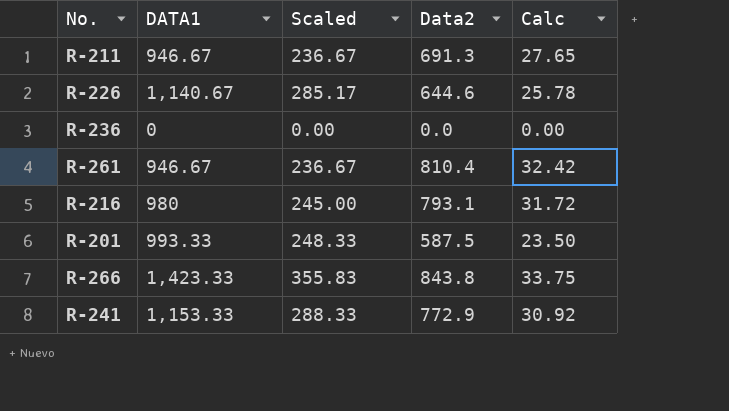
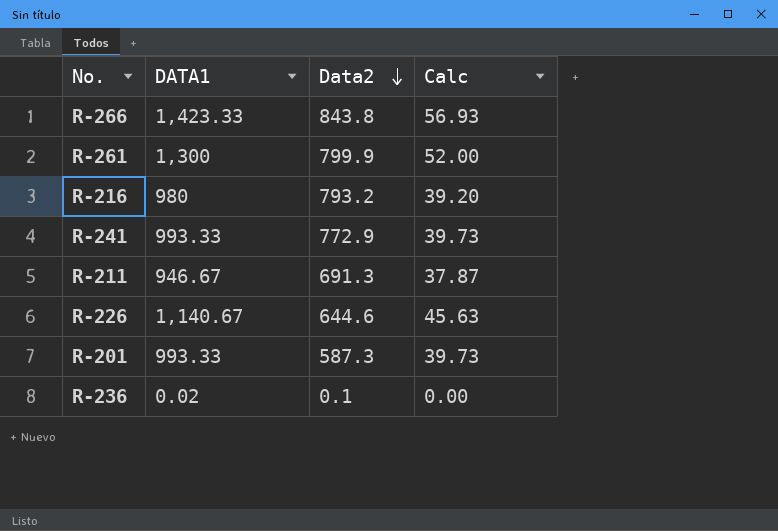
row order: none -> Data2 descending
column Scaled | formula: [DATA1] * 0.25 -> none
column Calc | formula: [Data2] * 0.04 -> [DATA1] * 0.04
R-261 | DATA1: 946.67 -> 1,300
R-261 | Data2: 810.4 -> 799.9
R-216 | Data2: 793.1 -> 793.2
R-241 | DATA1: 1,153.33 -> 993.33
R-201 | Data2: 587.5 -> 587.3
R-236 | DATA1: 0 -> 0.02
R-236 | Data2: 0.0 -> 0.1

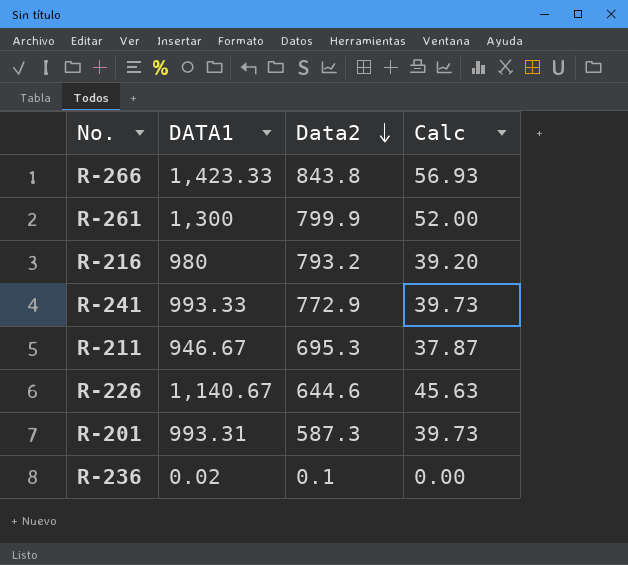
R-211 | Data2: 691.3 -> 695.3
R-201 | DATA1: 993.33 -> 993.31

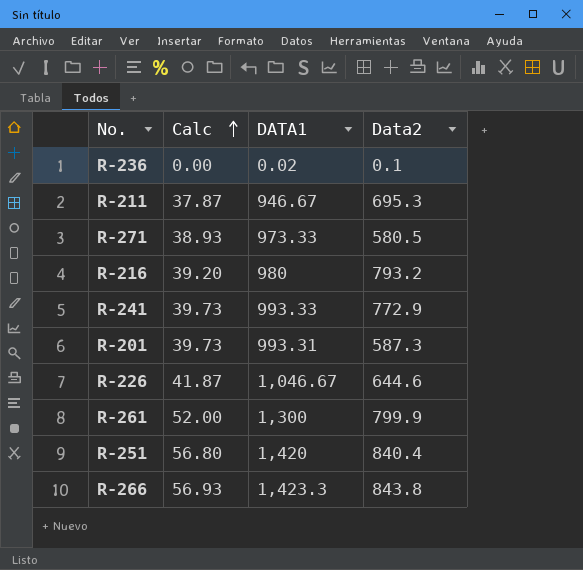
row order: Data2 descending -> Calc ascending
column Calc | position: 4 -> 2
row R-271: none -> 38.93 | 973.33 | 580.5
R-226 | Calc: 45.63 -> 41.87
R-226 | DATA1: 1,140.67 -> 1,046.67
row R-251: none -> 56.80 | 1,420 | 840.4
R-266 | DATA1: 1,423.33 -> 1,423.3

